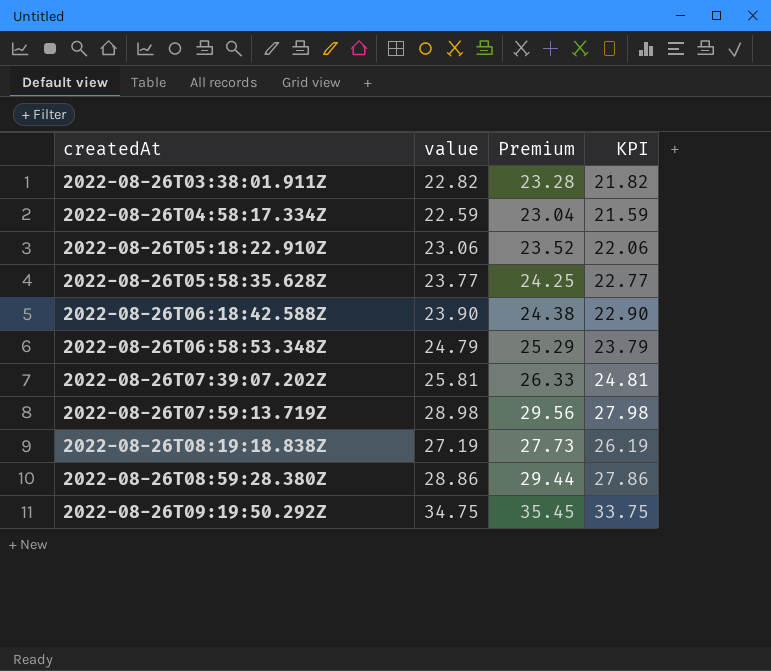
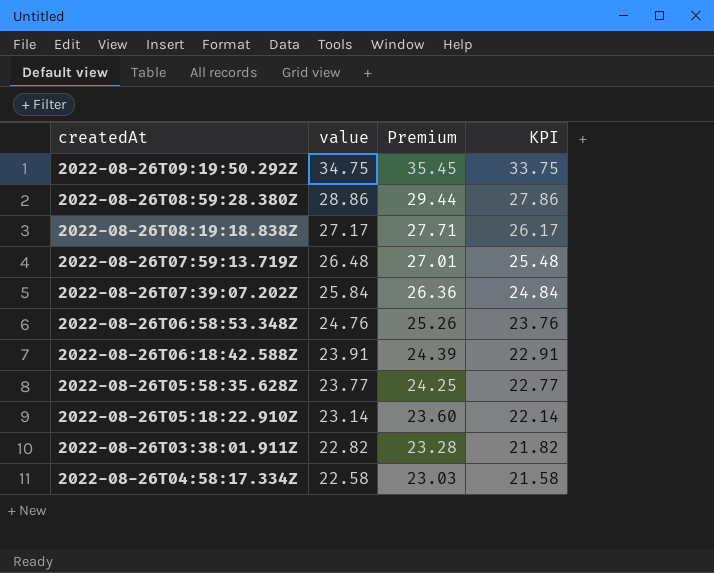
row order: createdAt ascending -> value descending
2022-08-26T08:19:18.838Z | value: 27.19 -> 27.17
2022-08-26T08:19:18.838Z | Premium: 27.73 -> 27.71
2022-08-26T08:19:18.838Z | KPI: 26.19 -> 26.17
2022-08-26T07:59:13.719Z | value: 28.98 -> 26.48
2022-08-26T07:59:13.719Z | Premium: 29.56 -> 27.01
2022-08-26T07:59:13.719Z | KPI: 27.98 -> 25.48
2022-08-26T07:39:07.202Z | value: 25.81 -> 25.84
2022-08-26T07:39:07.202Z | Premium: 26.33 -> 26.36
2022-08-26T07:39:07.202Z | KPI: 24.81 -> 24.84
2022-08-26T06:58:53.348Z | value: 24.79 -> 24.76
2022-08-26T06:58:53.348Z | Premium: 25.29 -> 25.26
2022-08-26T06:58:53.348Z | KPI: 23.79 -> 23.76
2022-08-26T06:18:42.588Z | value: 23.90 -> 23.91
2022-08-26T06:18:42.588Z | Premium: 24.38 -> 24.39
2022-08-26T06:18:42.588Z | KPI: 22.90 -> 22.91
2022-08-26T05:18:22.910Z | value: 23.06 -> 23.14
2022-08-26T05:18:22.910Z | Premium: 23.52 -> 23.60
2022-08-26T05:18:22.910Z | KPI: 22.06 -> 22.14
2022-08-26T04:58:17.334Z | value: 22.59 -> 22.58
2022-08-26T04:58:17.334Z | Premium: 23.04 -> 23.03
2022-08-26T04:58:17.334Z | KPI: 21.59 -> 21.58

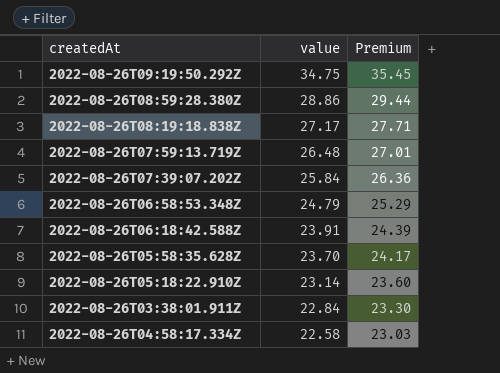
column KPI | formula: [value] - 1 -> none
2022-08-26T06:58:53.348Z | value: 24.76 -> 24.79
2022-08-26T06:58:53.348Z | Premium: 25.26 -> 25.29
2022-08-26T05:58:35.628Z | value: 23.77 -> 23.70
2022-08-26T05:58:35.628Z | Premium: 24.25 -> 24.17
2022-08-26T03:38:01.911Z | value: 22.82 -> 22.84
2022-08-26T03:38:01.911Z | Premium: 23.28 -> 23.30

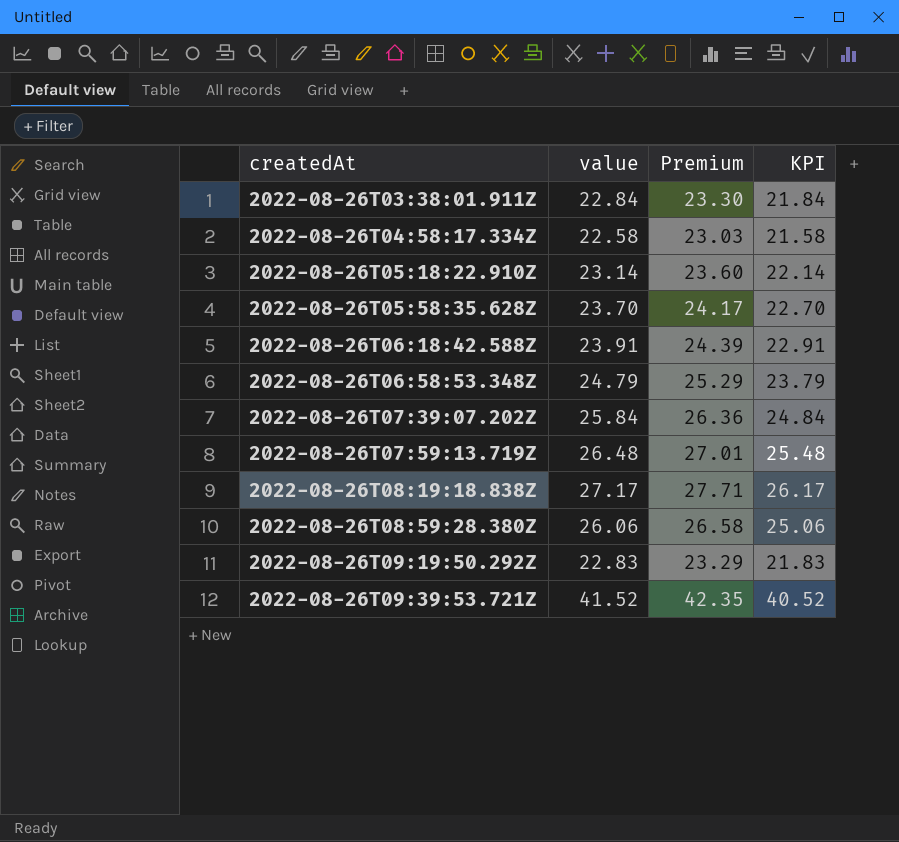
row order: value descending -> createdAt ascending
column KPI | formula: none -> [value] - 1
2022-08-26T08:59:28.380Z | value: 28.86 -> 26.06
2022-08-26T08:59:28.380Z | Premium: 29.44 -> 26.58
2022-08-26T09:19:50.292Z | value: 34.75 -> 22.83
2022-08-26T09:19:50.292Z | Premium: 35.45 -> 23.29
row 2022-08-26T09:39:53.721Z: none -> 41.52 | 42.35 | 40.52

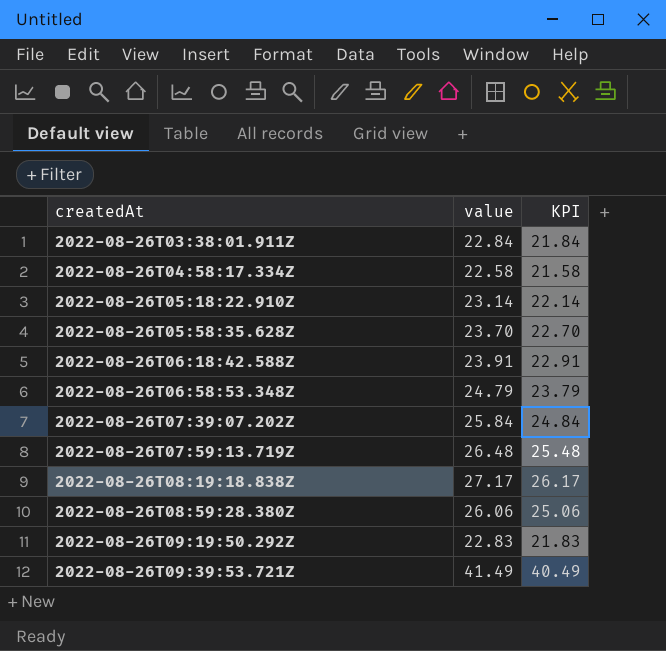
column Premium | formula: [value] * 1.02 -> none
2022-08-26T09:39:53.721Z | value: 41.52 -> 41.49
2022-08-26T09:39:53.721Z | KPI: 40.52 -> 40.49

